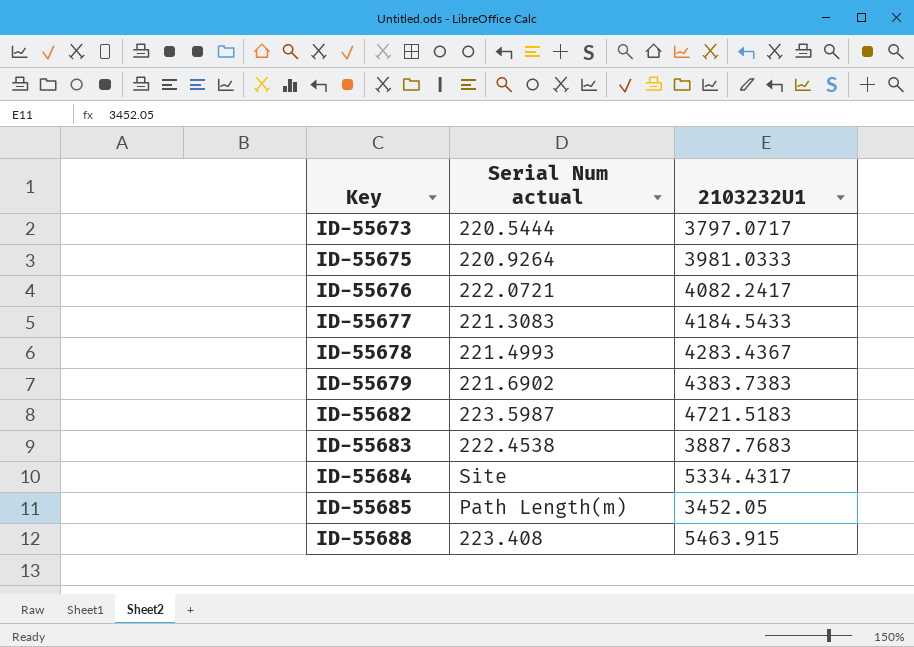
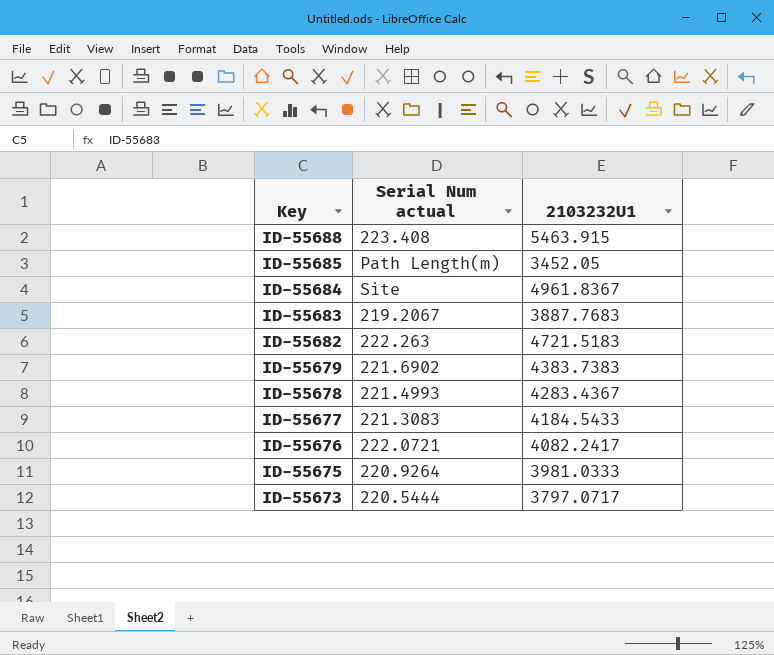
row order: Key ascending -> Key descending
ID-55684 | 2103232U1: 5334.4317 -> 4961.8367
ID-55683 | Serial Num actual: 222.4538 -> 219.2067
ID-55682 | Serial Num actual: 223.5987 -> 222.263

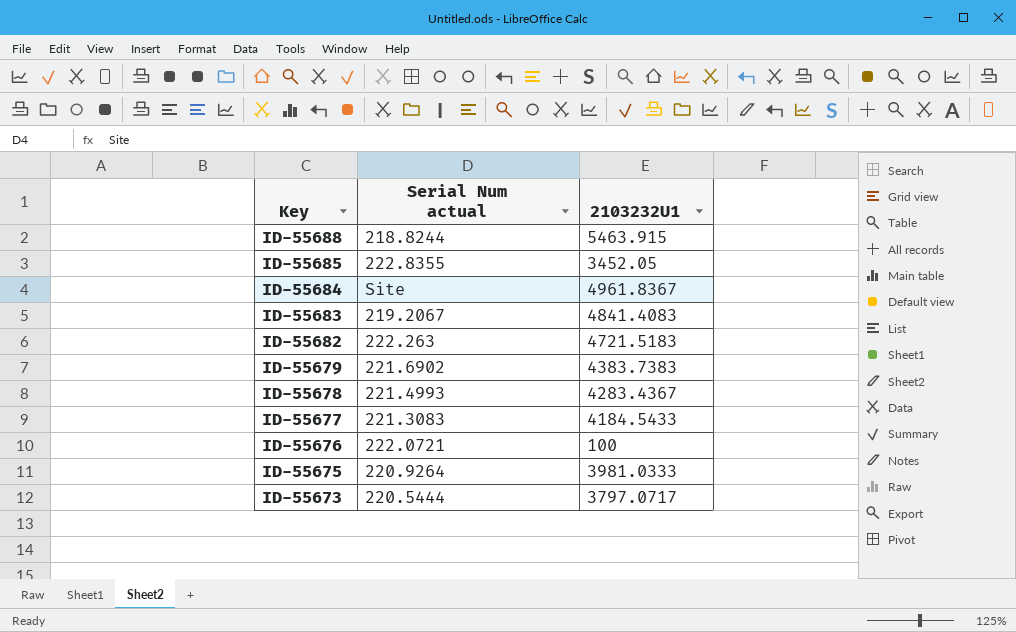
ID-55688 | Serial Num actual: 223.408 -> 218.8244
ID-55685 | Serial Num actual: Path Length(m) -> 222.8355
ID-55683 | 2103232U1: 3887.7683 -> 4841.4083
ID-55676 | 2103232U1: 4082.2417 -> 100

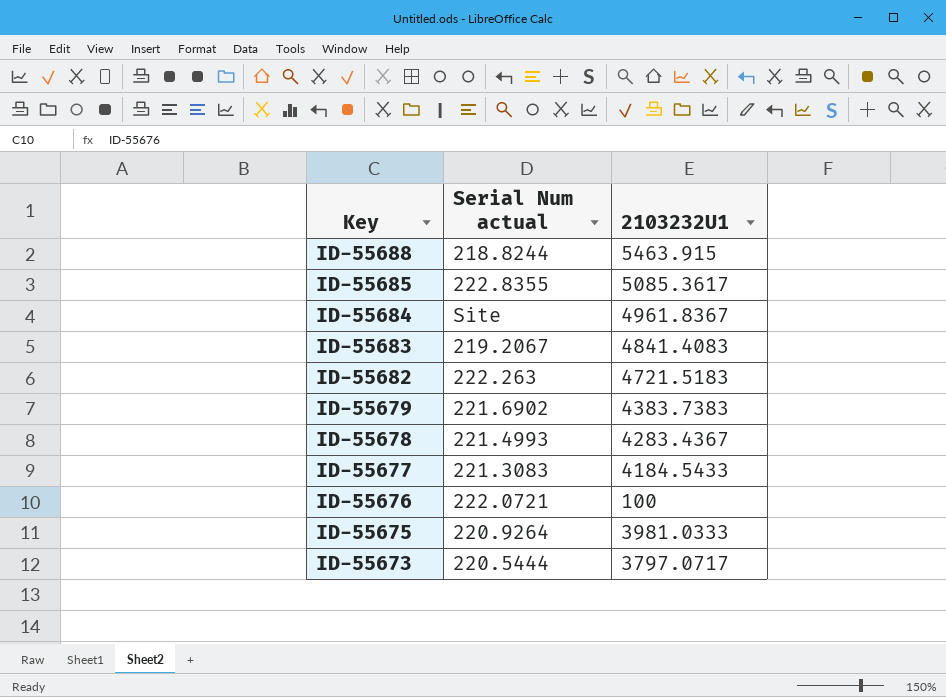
ID-55685 | 2103232U1: 3452.05 -> 5085.3617

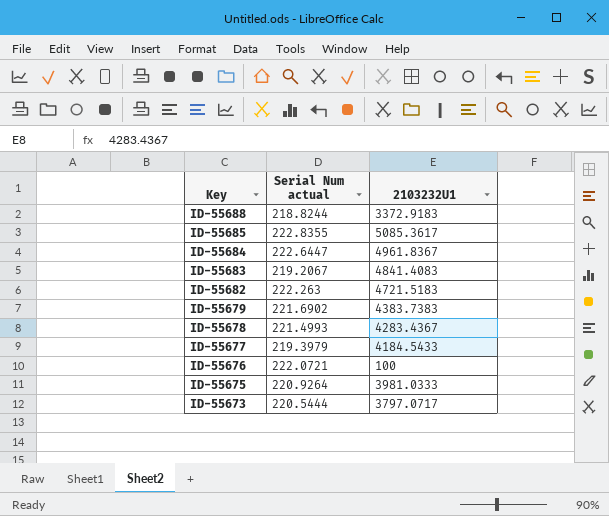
ID-55688 | 2103232U1: 5463.915 -> 3372.9183
ID-55684 | Serial Num actual: Site -> 222.6447
ID-55677 | Serial Num actual: 221.3083 -> 219.3979

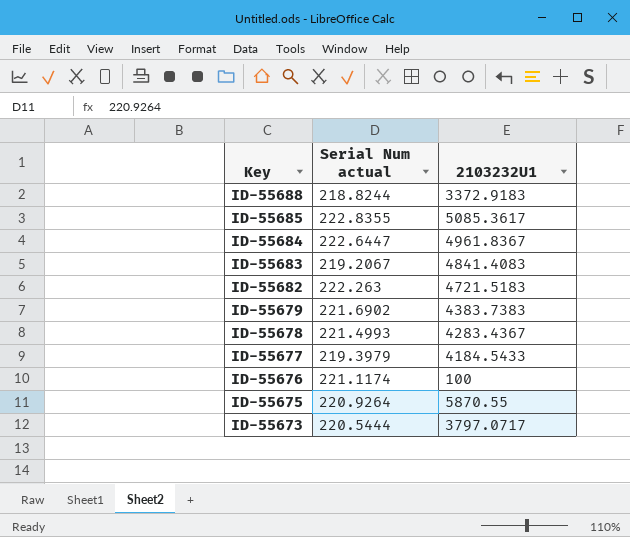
ID-55676 | Serial Num actual: 222.0721 -> 221.1174
ID-55675 | 2103232U1: 3981.0333 -> 5870.55

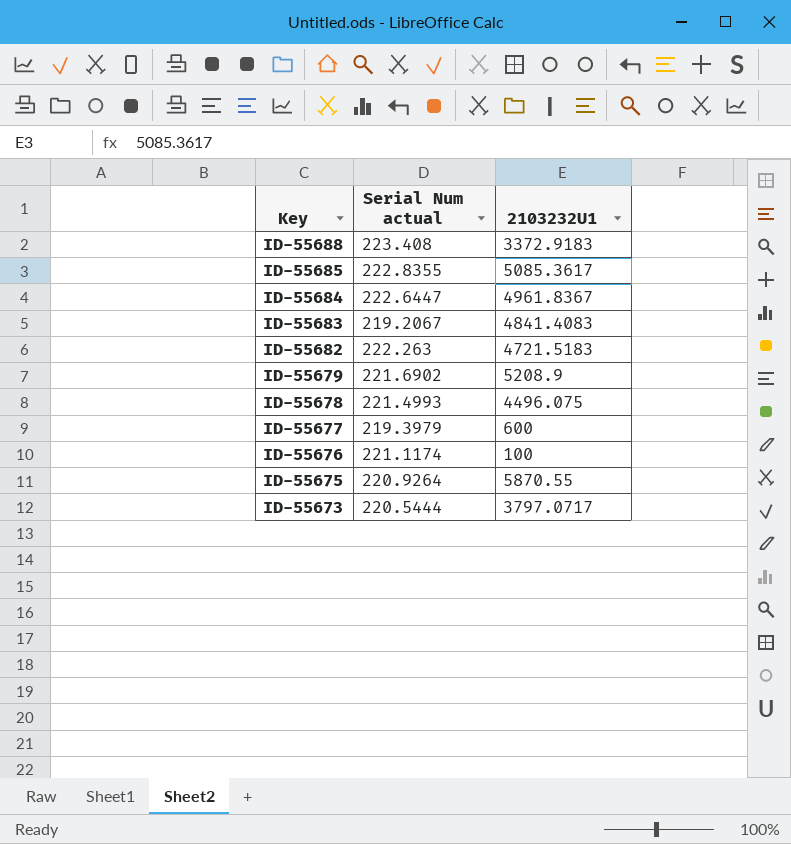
ID-55688 | Serial Num actual: 218.8244 -> 223.408
ID-55679 | 2103232U1: 4383.7383 -> 5208.9
ID-55678 | 2103232U1: 4283.4367 -> 4496.075
ID-55677 | 2103232U1: 4184.5433 -> 600

